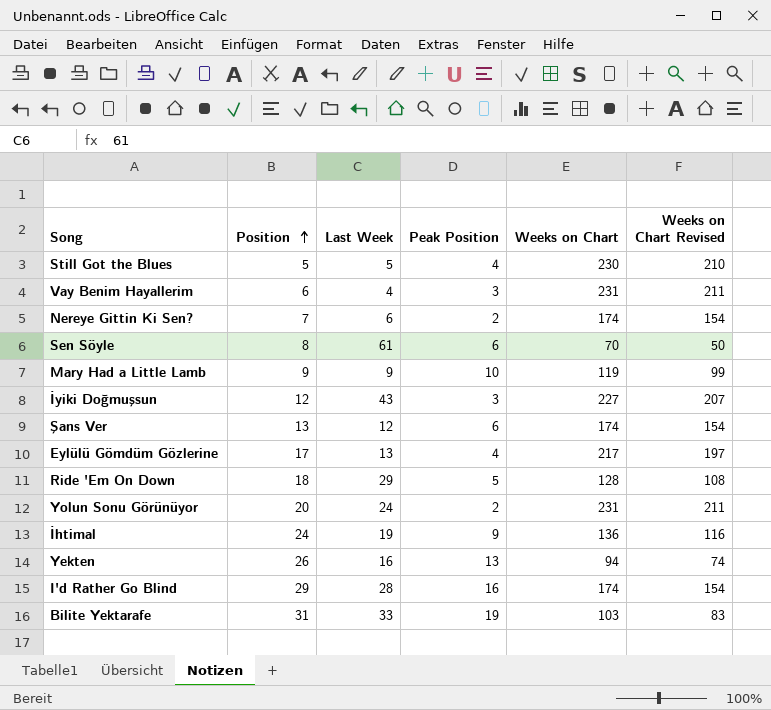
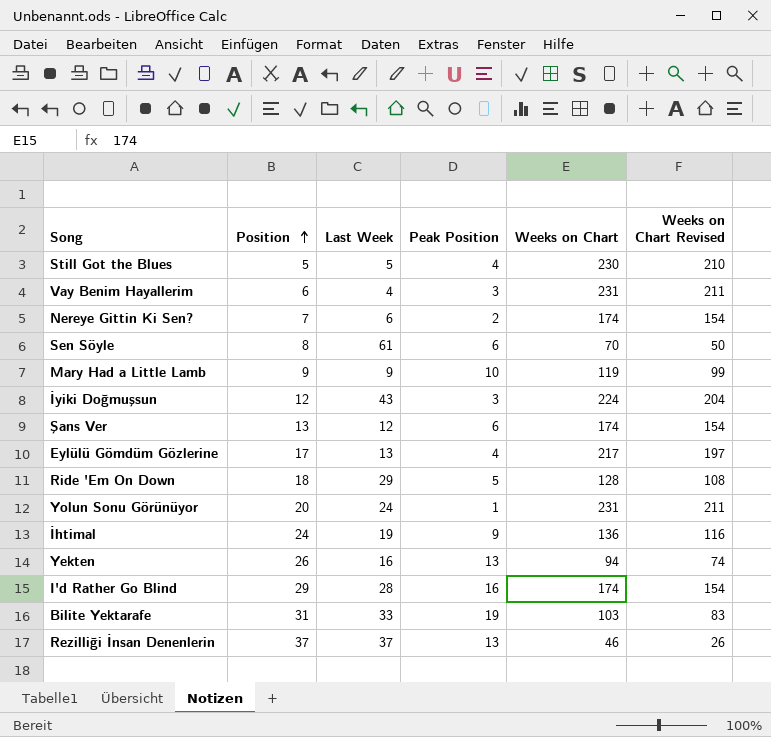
İyiki Doğmuşsun | Weeks on Chart: 227 -> 224
İyiki Doğmuşsun | Weeks on Chart Revised: 207 -> 204
Yolun Sonu Görünüyor | Peak Position: 2 -> 1
row Rezilliği İnsan Denenlerin: none -> 37 | 37 | 13 | 46 | 26

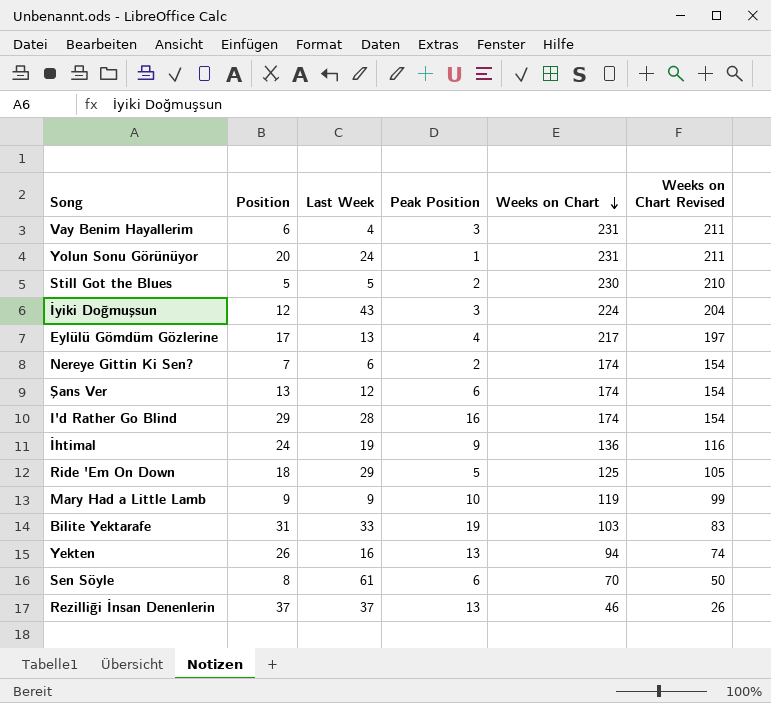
row order: Position ascending -> Weeks on Chart descending
Still Got the Blues | Peak Position: 4 -> 2
Ride 'Em On Down | Weeks on Chart: 128 -> 125
Ride 'Em On Down | Weeks on Chart Revised: 108 -> 105

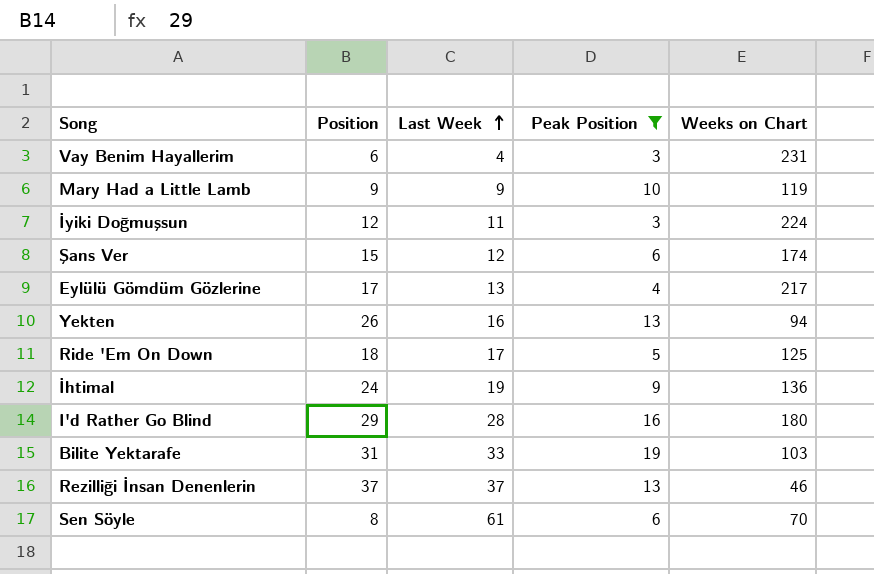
filter: none -> Peak Position >= 3
row order: Weeks on Chart descending -> Last Week ascending
column Weeks on Chart Revised | formula: [Weeks on Chart] - 20 -> none
İyiki Doğmuşsun | Last Week: 43 -> 11
Şans Ver | Position: 13 -> 15
Ride 'Em On Down | Last Week: 29 -> 17
I'd Rather Go Blind | Weeks on Chart: 174 -> 180

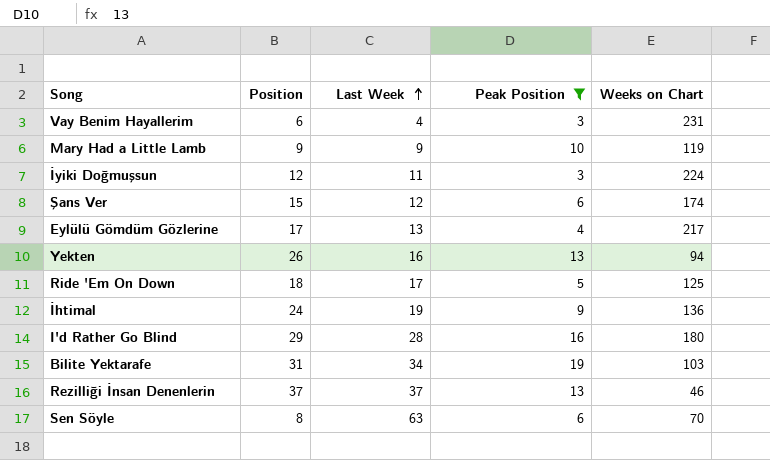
Bilite Yektarafe | Last Week: 33 -> 34
Sen Söyle | Last Week: 61 -> 63

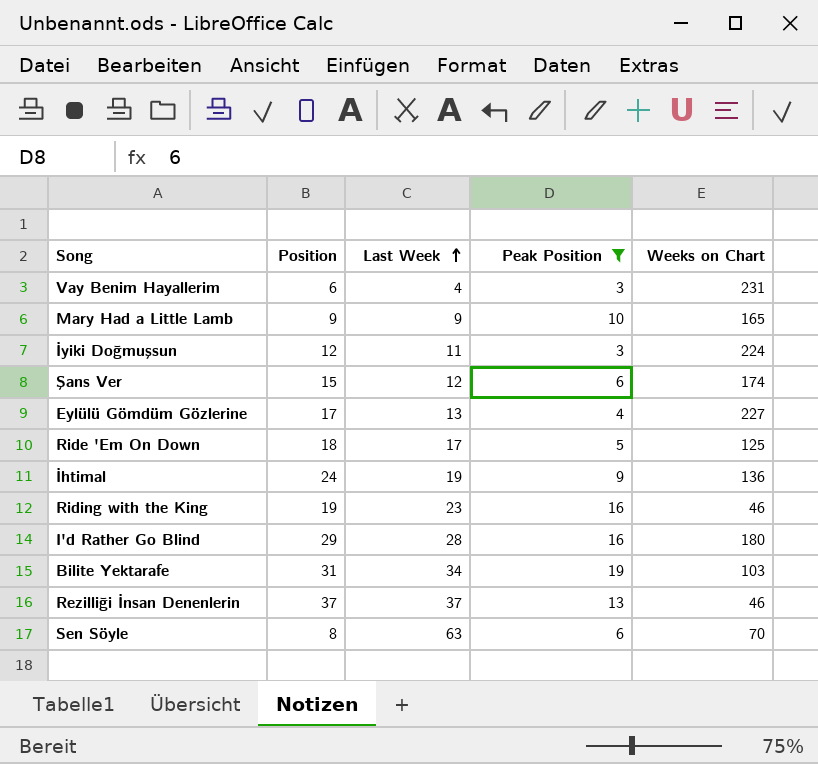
row Yekten: 26 | 16 | 13 | 94 -> none
Mary Had a Little Lamb | Weeks on Chart: 119 -> 165
Eylülü Gömdüm Gözlerine | Weeks on Chart: 217 -> 227
row Riding with the King: none -> 19 | 23 | 16 | 46

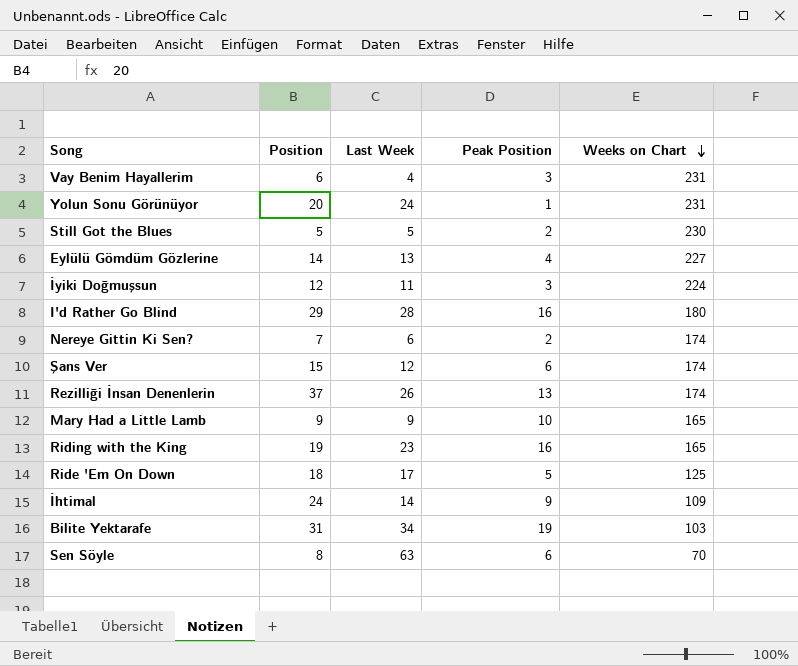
filter: Peak Position >= 3 -> none
row order: Last Week ascending -> Weeks on Chart descending
Eylülü Gömdüm Gözlerine | Position: 17 -> 14
Rezilliği İnsan Denenlerin | Last Week: 37 -> 26
Rezilliği İnsan Denenlerin | Weeks on Chart: 46 -> 174
Riding with the King | Weeks on Chart: 46 -> 165
İhtimal | Last Week: 19 -> 14
İhtimal | Weeks on Chart: 136 -> 109

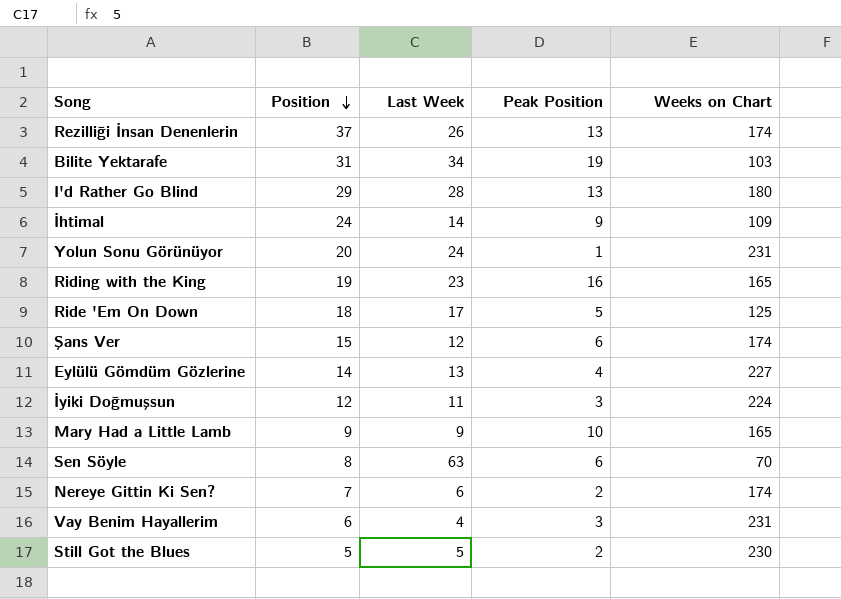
row order: Weeks on Chart descending -> Position descending
I'd Rather Go Blind | Peak Position: 16 -> 13

